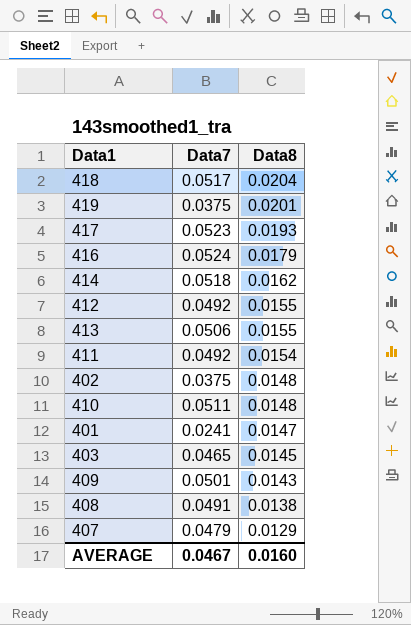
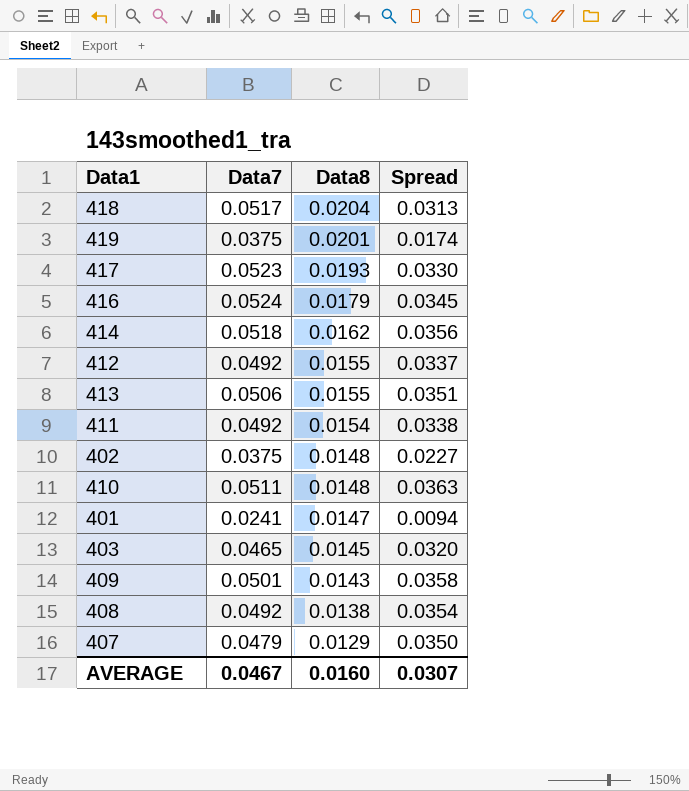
column Spread | formula: none -> [Data7] - [Data8]
408 | Data7: 0.0491 -> 0.0492

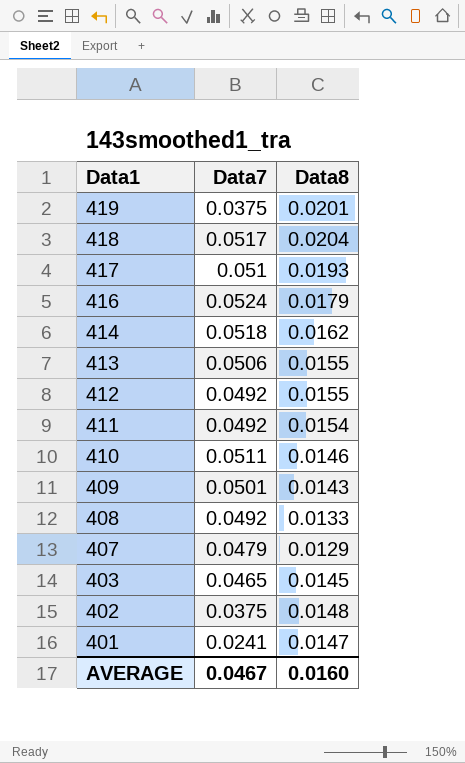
row order: Data8 descending -> Data1 descending
column Spread | formula: [Data7] - [Data8] -> none
417 | Data7: 0.0523 -> 0.051
410 | Data8: 0.0148 -> 0.0146
408 | Data8: 0.0138 -> 0.0133

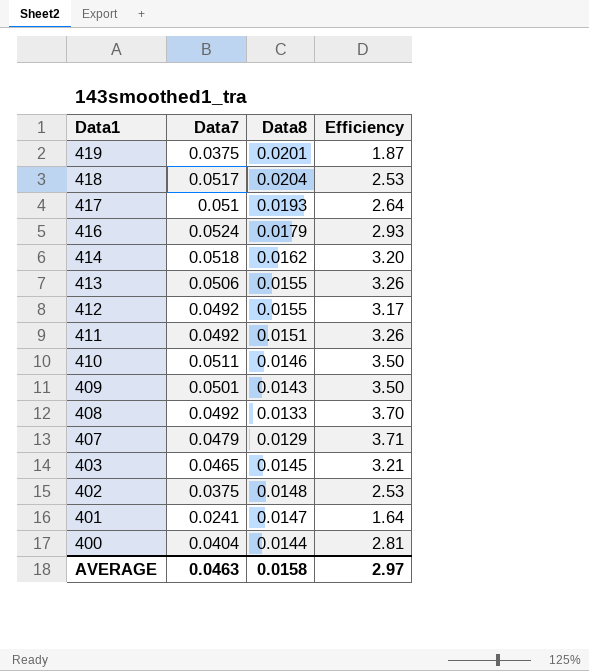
column Efficiency | formula: none -> [Data7] / [Data8]
411 | Data8: 0.0154 -> 0.0151
row 400: none -> 0.0404 | 0.0144 | 2.81
AVERAGE | Data7: 0.0467 -> 0.0463
AVERAGE | Data8: 0.0160 -> 0.0158

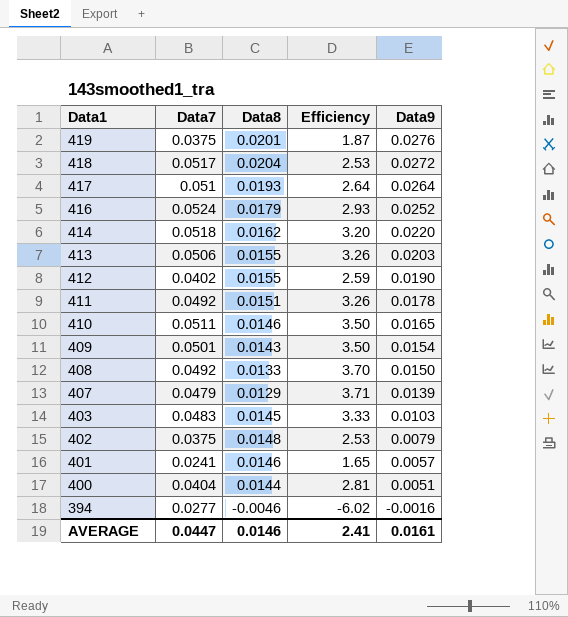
column Data9 | position: none -> 5
412 | Data7: 0.0492 -> 0.0402
412 | Efficiency: 3.17 -> 2.59
403 | Data7: 0.0465 -> 0.0483
403 | Efficiency: 3.21 -> 3.33
401 | Data8: 0.0147 -> 0.0146
401 | Efficiency: 1.64 -> 1.65
row 394: none -> 0.0277 | -0.0046 | -6.02 | -0.0016
AVERAGE | Data7: 0.0463 -> 0.0447
AVERAGE | Data8: 0.0158 -> 0.0146
AVERAGE | Efficiency: 2.97 -> 2.41

